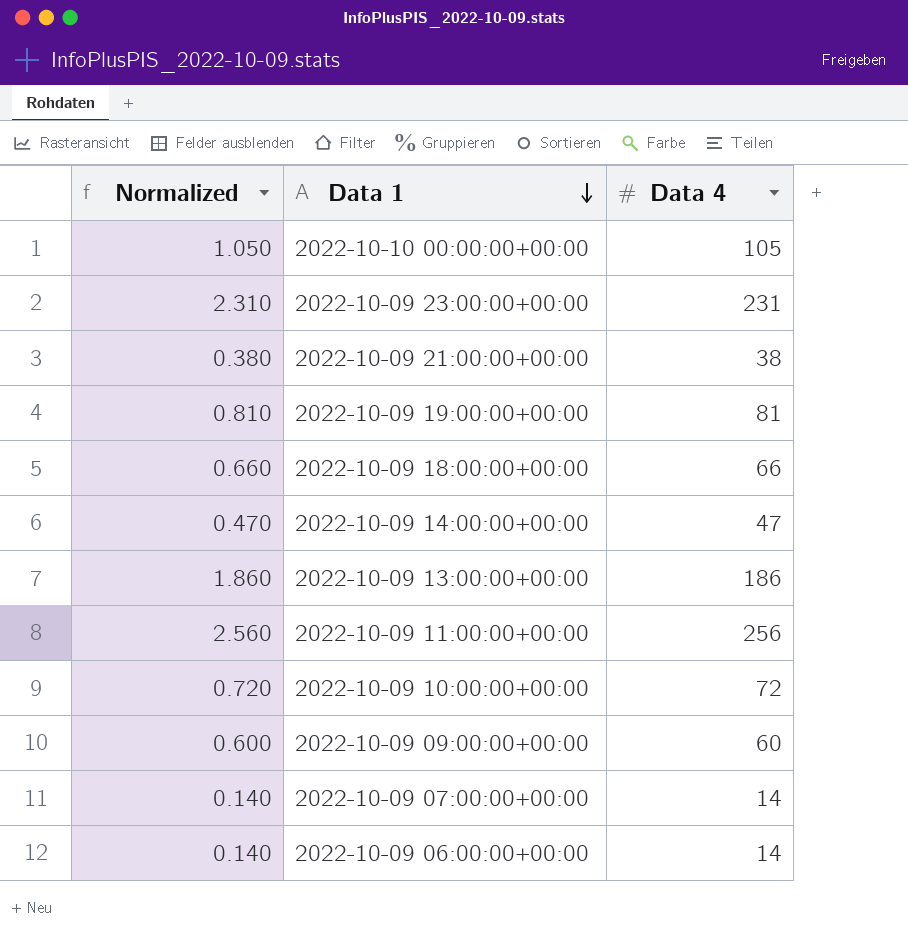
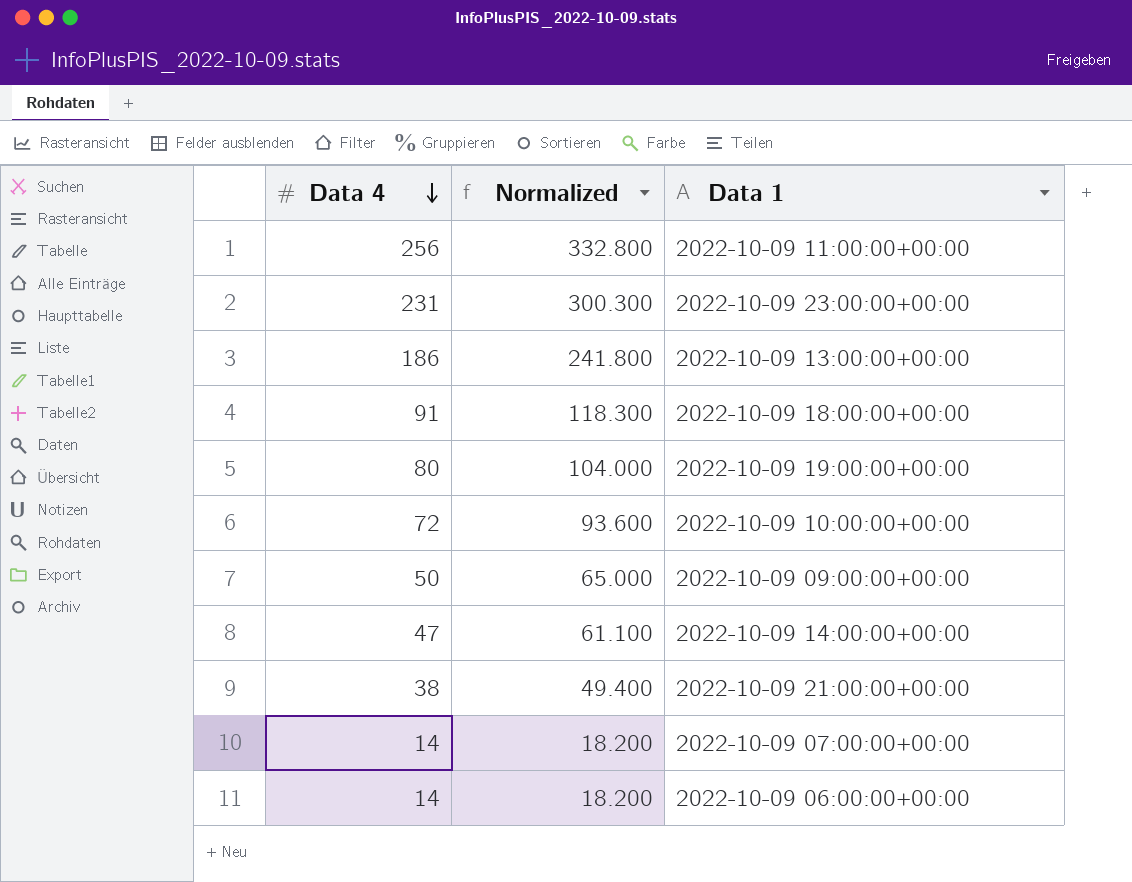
row order: Data 1 descending -> Data 4 descending
column Data 4 | position: 3 -> 1
column Normalized | formula: [Data 4] * 0.01 -> [Data 4] * 1.3
row 2022-10-10 00:00:00+00:00: 1.050 | 105 -> none
2022-10-09 18:00:00+00:00 | Data 4: 66 -> 91
2022-10-09 19:00:00+00:00 | Data 4: 81 -> 80
2022-10-09 09:00:00+00:00 | Data 4: 60 -> 50

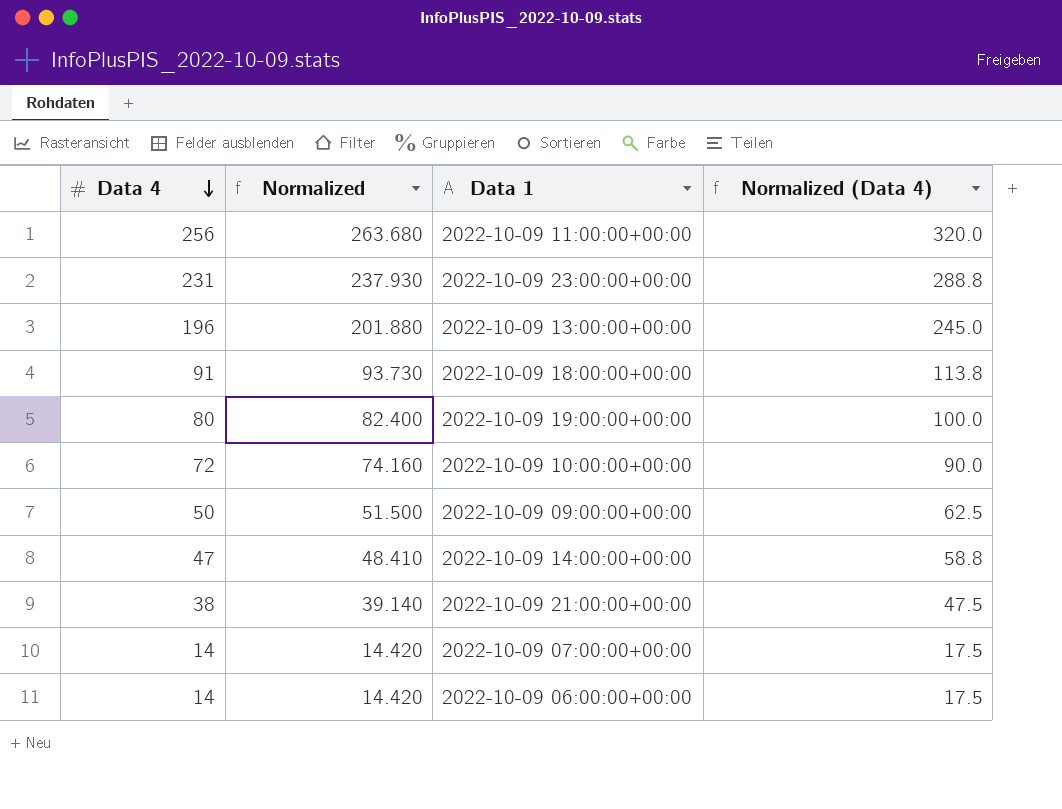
column Normalized | formula: [Data 4] * 1.3 -> [Data 4] * 1.03
column Normalized (Data 4) | formula: none -> [Data 4] * 1.25
2022-10-09 13:00:00+00:00 | Data 4: 186 -> 196

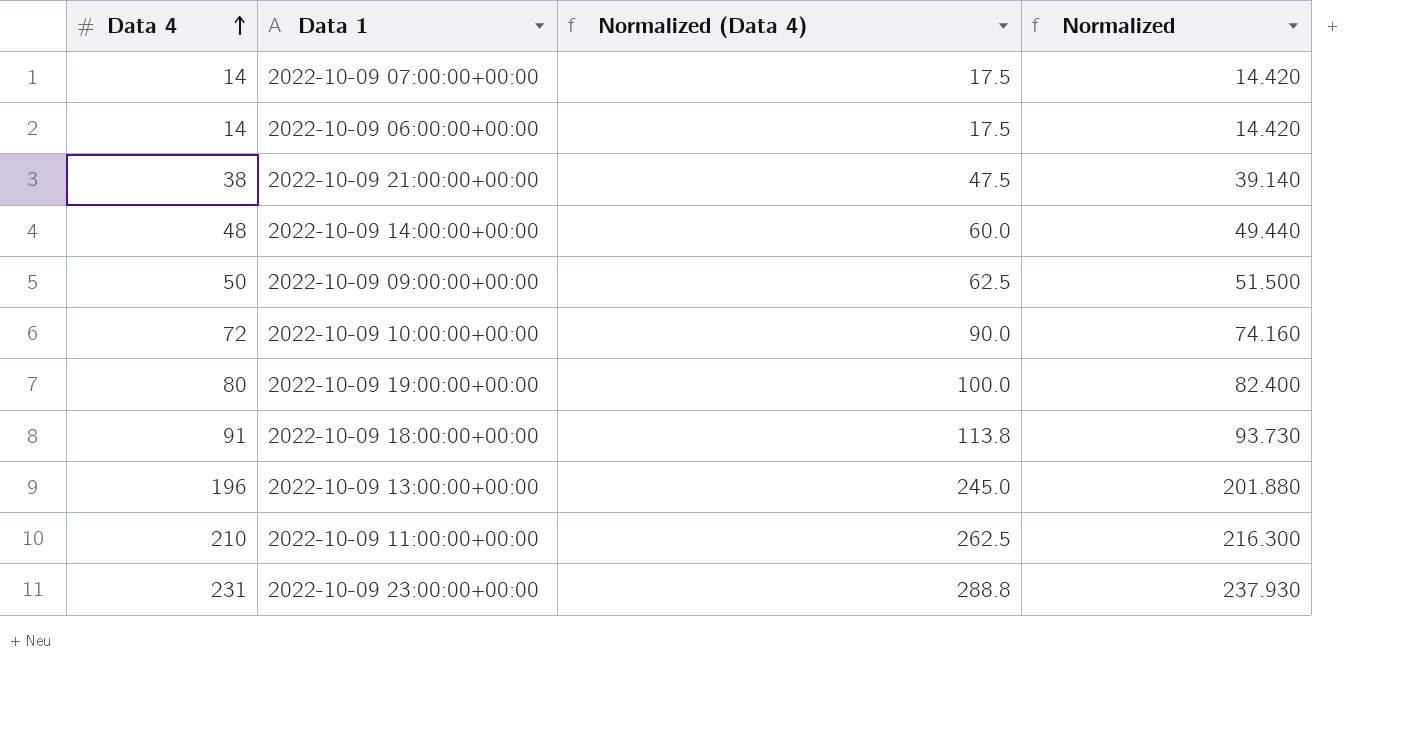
row order: Data 4 descending -> Data 4 ascending
column Normalized | position: 2 -> 4
2022-10-09 14:00:00+00:00 | Data 4: 47 -> 48
2022-10-09 14:00:00+00:00 | Normalized (Data 4): 58.8 -> 60.0
2022-10-09 14:00:00+00:00 | Normalized: 48.410 -> 49.440
2022-10-09 11:00:00+00:00 | Data 4: 256 -> 210
2022-10-09 11:00:00+00:00 | Normalized (Data 4): 320.0 -> 262.5
2022-10-09 11:00:00+00:00 | Normalized: 263.680 -> 216.300

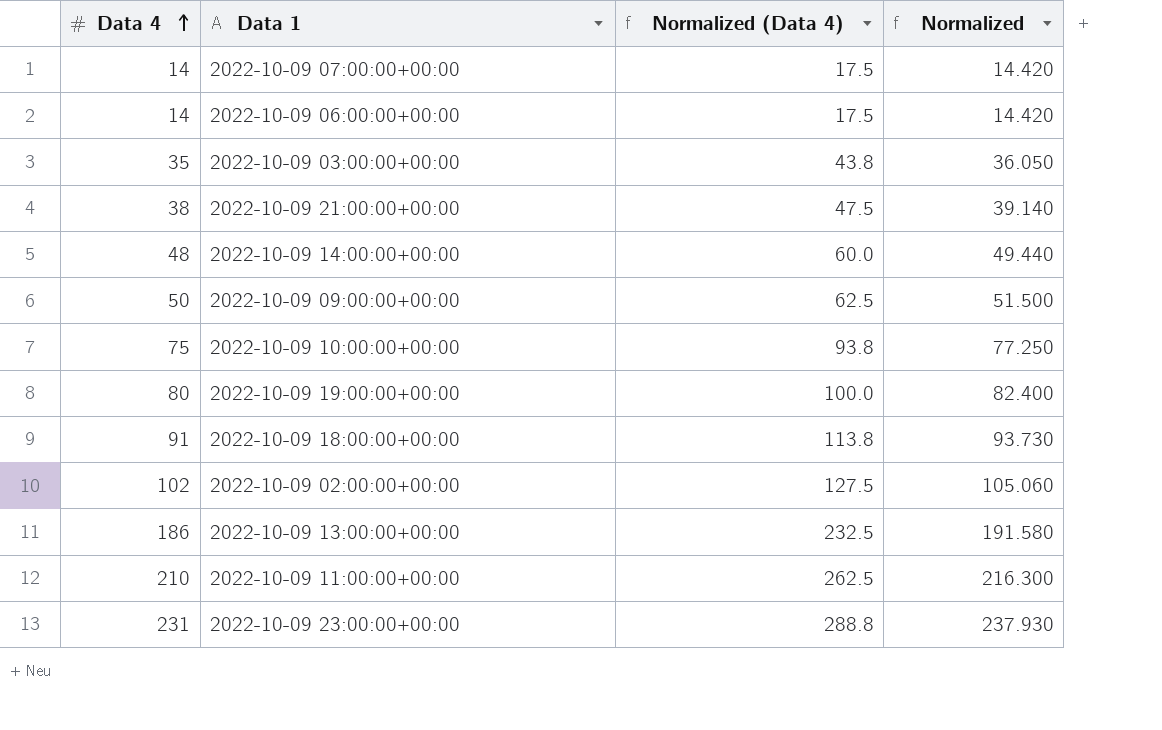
row 2022-10-09 03:00:00+00:00: none -> 35 | 43.8 | 36.050
2022-10-09 10:00:00+00:00 | Data 4: 72 -> 75
2022-10-09 10:00:00+00:00 | Normalized (Data 4): 90.0 -> 93.8
2022-10-09 10:00:00+00:00 | Normalized: 74.160 -> 77.250
row 2022-10-09 02:00:00+00:00: none -> 102 | 127.5 | 105.060
2022-10-09 13:00:00+00:00 | Data 4: 196 -> 186
2022-10-09 13:00:00+00:00 | Normalized (Data 4): 245.0 -> 232.5
2022-10-09 13:00:00+00:00 | Normalized: 201.880 -> 191.580

